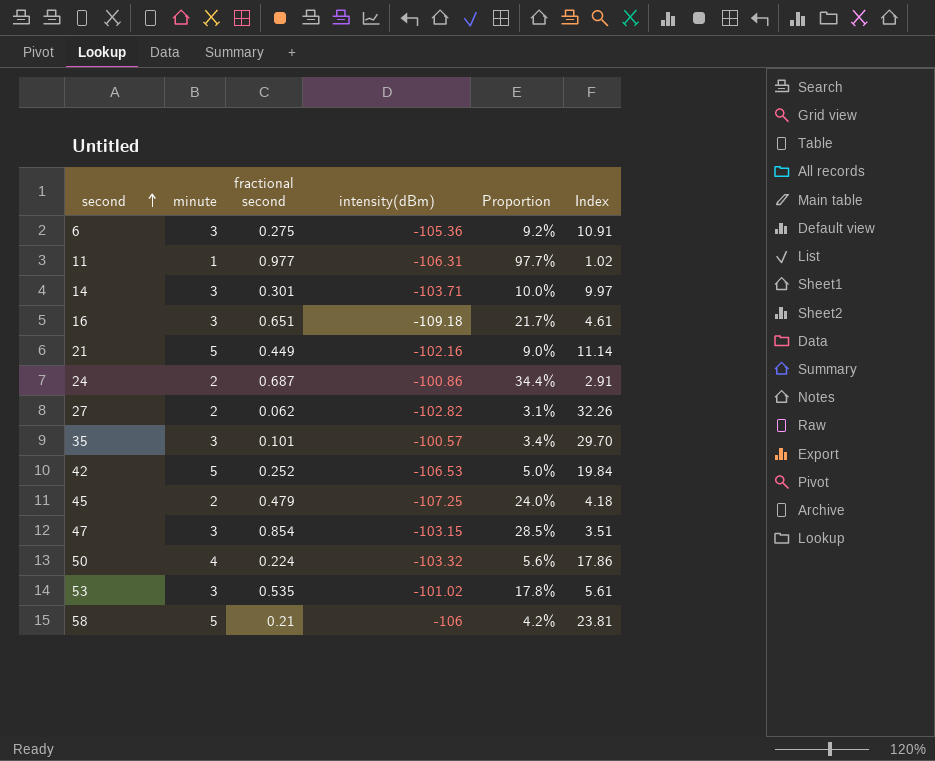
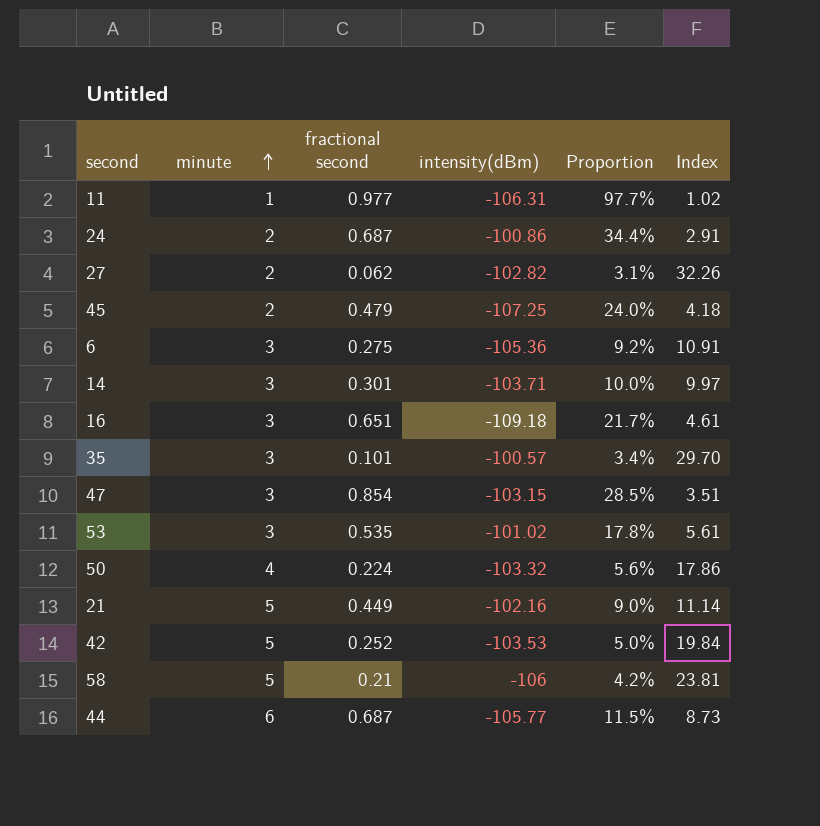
row order: second ascending -> minute ascending
42 | intensity(dBm): -106.53 -> -103.53
row 44: none -> 6 | 0.687 | -105.77 | 11.5% | 8.73

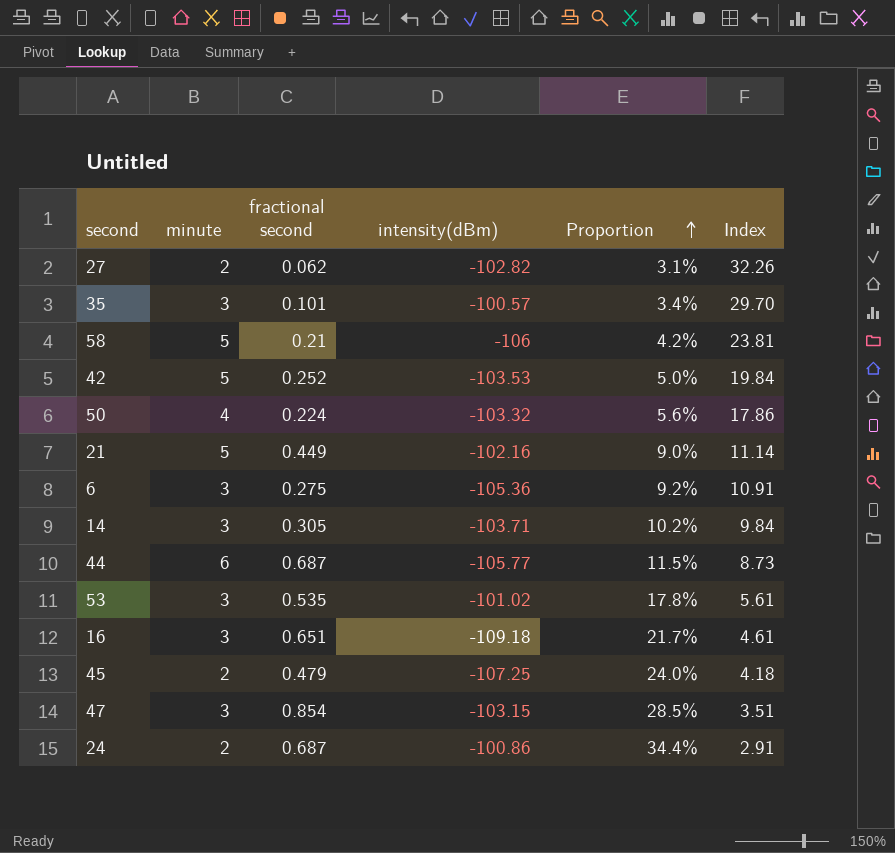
row order: minute ascending -> Proportion ascending
row 11: 1 | 0.977 | -106.31 | 97.7% | 1.02 -> none
14 | fractional second: 0.301 -> 0.305
14 | Proportion: 10.0% -> 10.2%
14 | Index: 9.97 -> 9.84

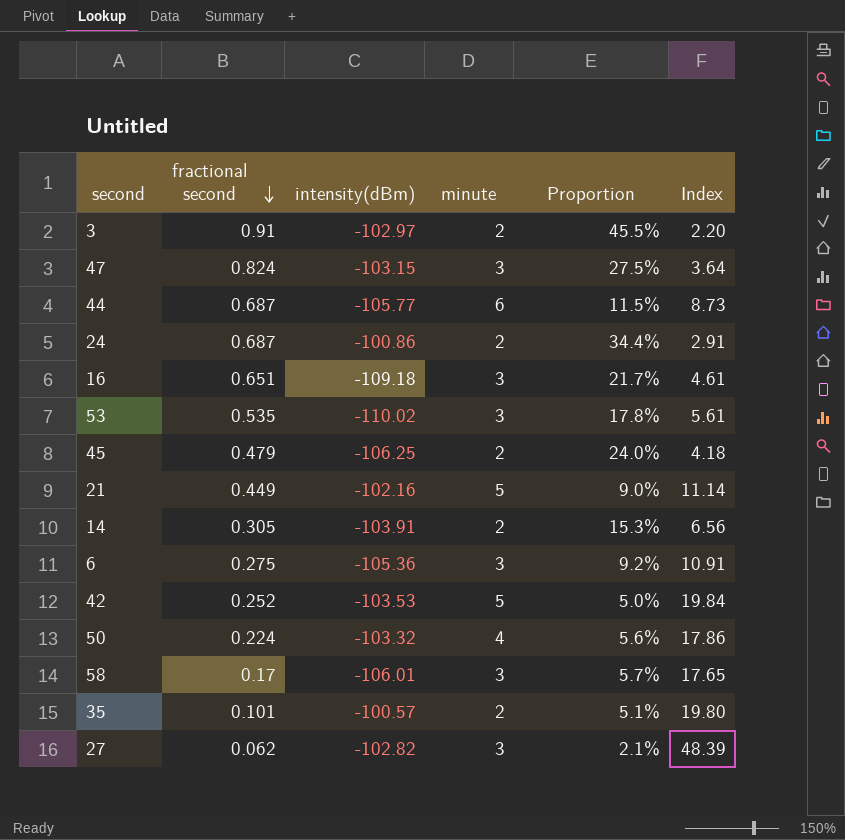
row order: Proportion ascending -> fractional second descending
column minute | position: 2 -> 4
row 3: none -> 0.91 | -102.97 | 2 | 45.5% | 2.20
47 | fractional second: 0.854 -> 0.824
47 | Proportion: 28.5% -> 27.5%
47 | Index: 3.51 -> 3.64
53 | intensity(dBm): -101.02 -> -110.02
45 | intensity(dBm): -107.25 -> -106.25
14 | intensity(dBm): -103.71 -> -103.91
14 | minute: 3 -> 2
14 | Proportion: 10.2% -> 15.3%
14 | Index: 9.84 -> 6.56
58 | fractional second: 0.21 -> 0.17
58 | intensity(dBm): -106 -> -106.01
58 | minute: 5 -> 3
58 | Proportion: 4.2% -> 5.7%
58 | Index: 23.81 -> 17.65
35 | minute: 3 -> 2
35 | Proportion: 3.4% -> 5.1%
35 | Index: 29.70 -> 19.80
27 | minute: 2 -> 3
27 | Proportion: 3.1% -> 2.1%
27 | Index: 32.26 -> 48.39

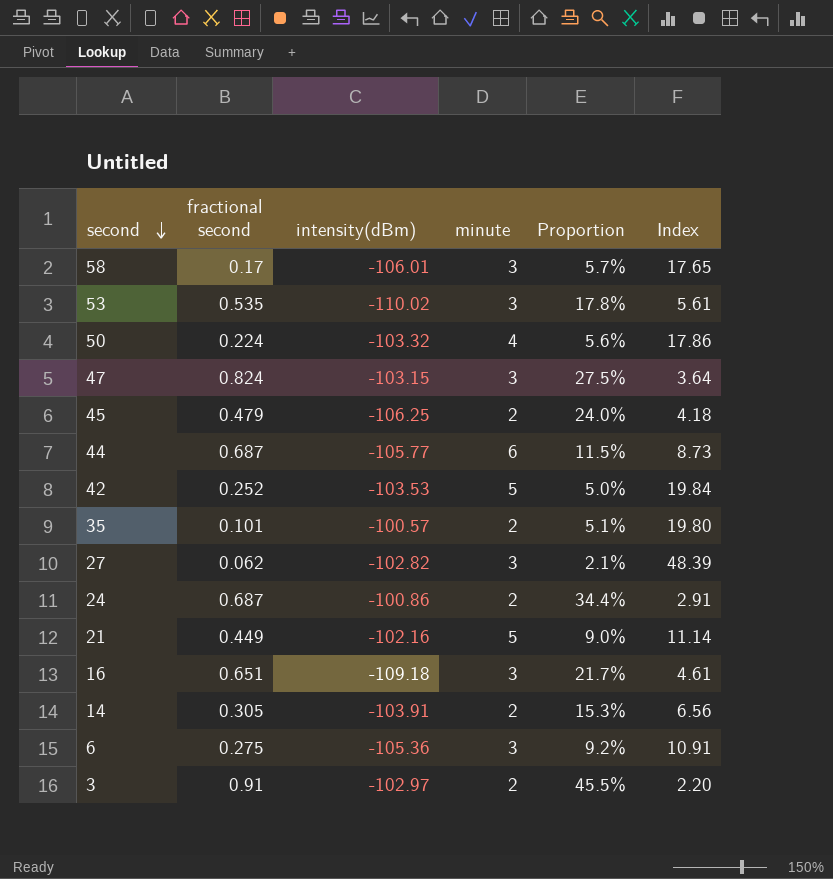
row order: fractional second descending -> second descending

